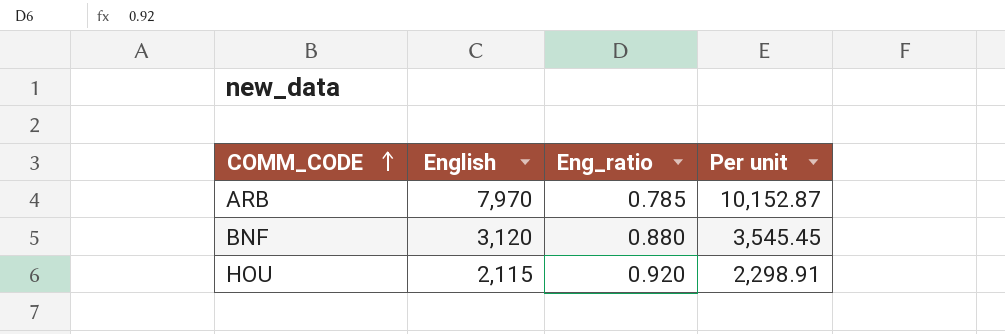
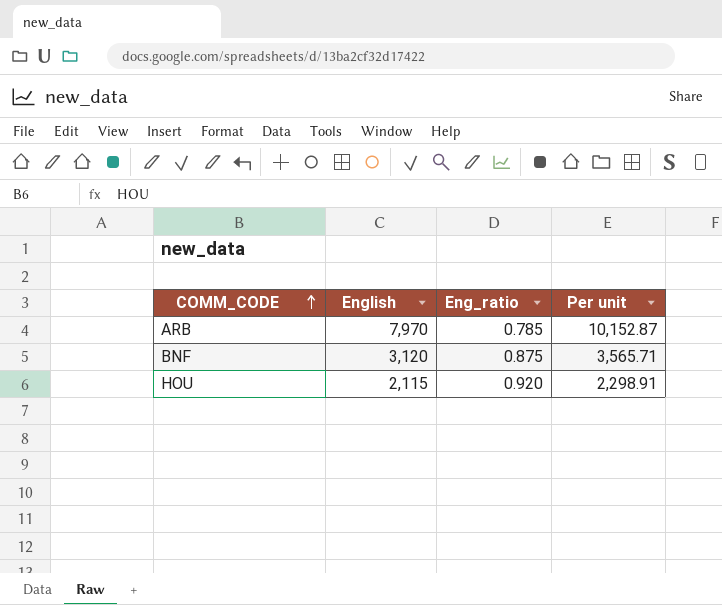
BNF | Eng_ratio: 0.880 -> 0.875
BNF | Per unit: 3,545.45 -> 3,565.71

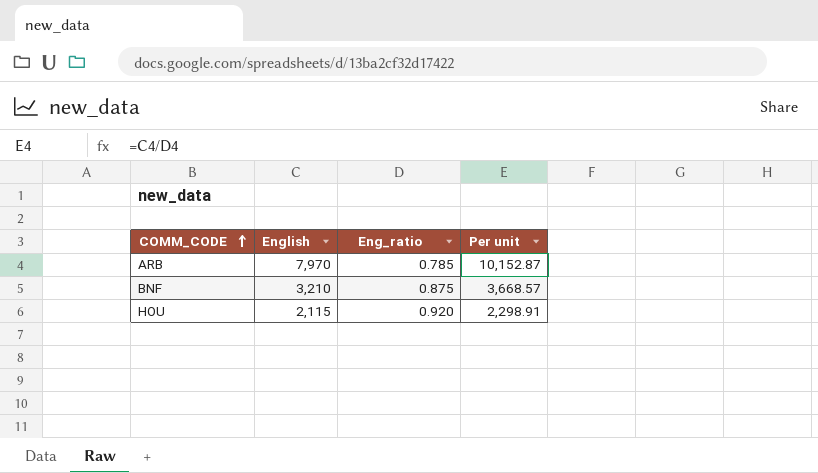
BNF | English: 3,120 -> 3,210
BNF | Per unit: 3,565.71 -> 3,668.57

